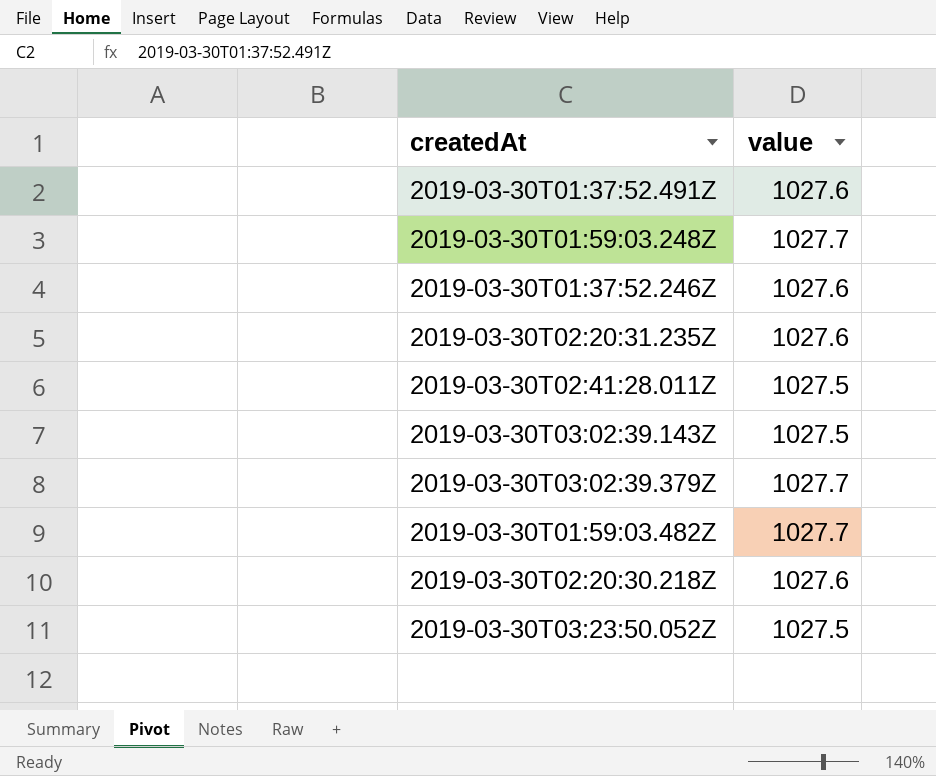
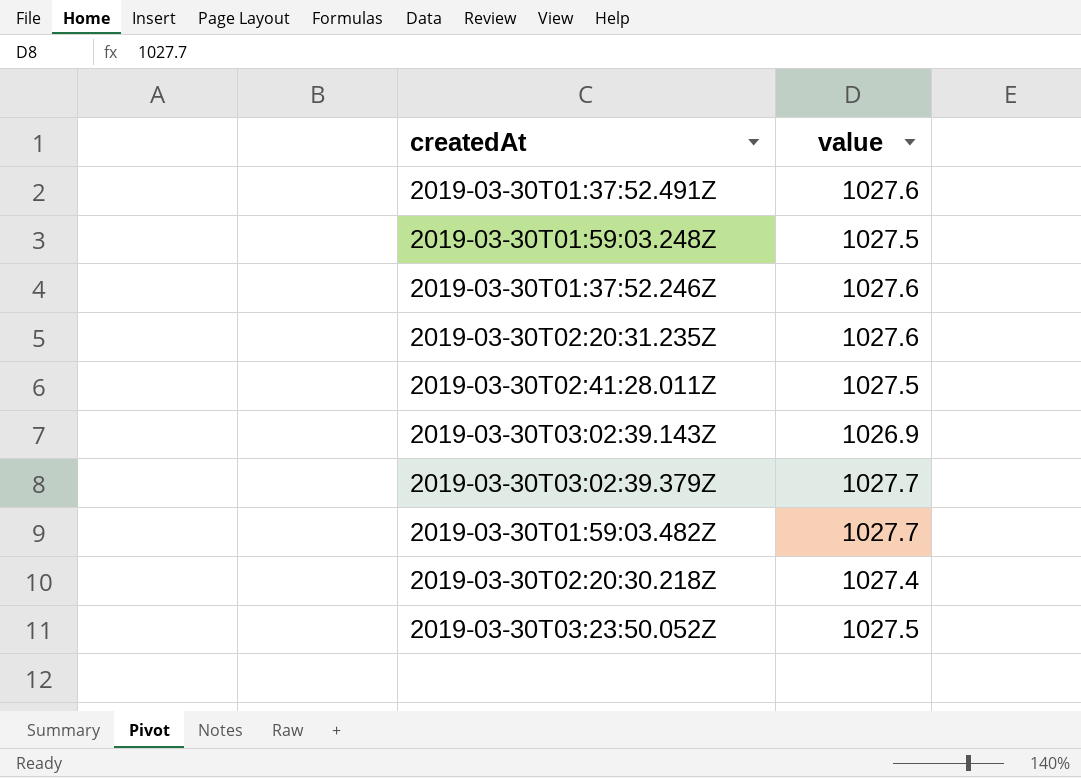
2019-03-30T01:59:03.248Z | value: 1027.7 -> 1027.5
2019-03-30T03:02:39.143Z | value: 1027.5 -> 1026.9
2019-03-30T02:20:30.218Z | value: 1027.6 -> 1027.4

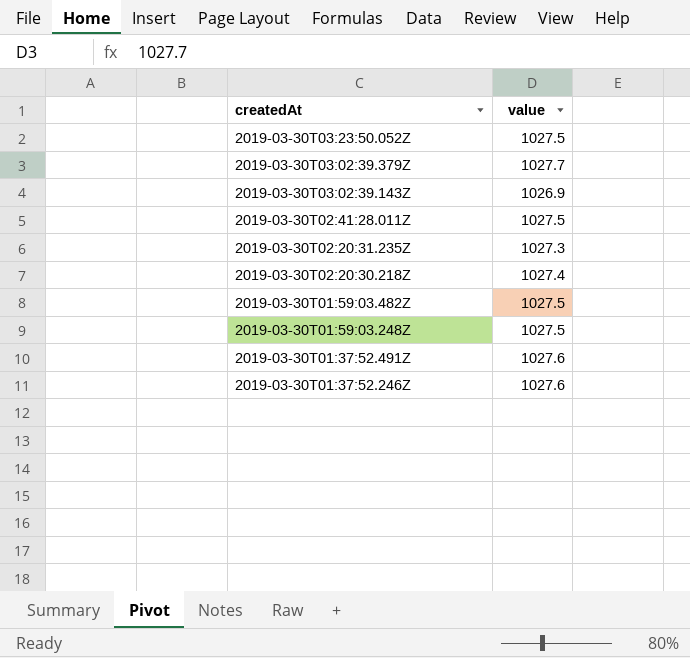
row order: none -> createdAt descending
2019-03-30T02:20:31.235Z | value: 1027.6 -> 1027.3
2019-03-30T01:59:03.482Z | value: 1027.7 -> 1027.5

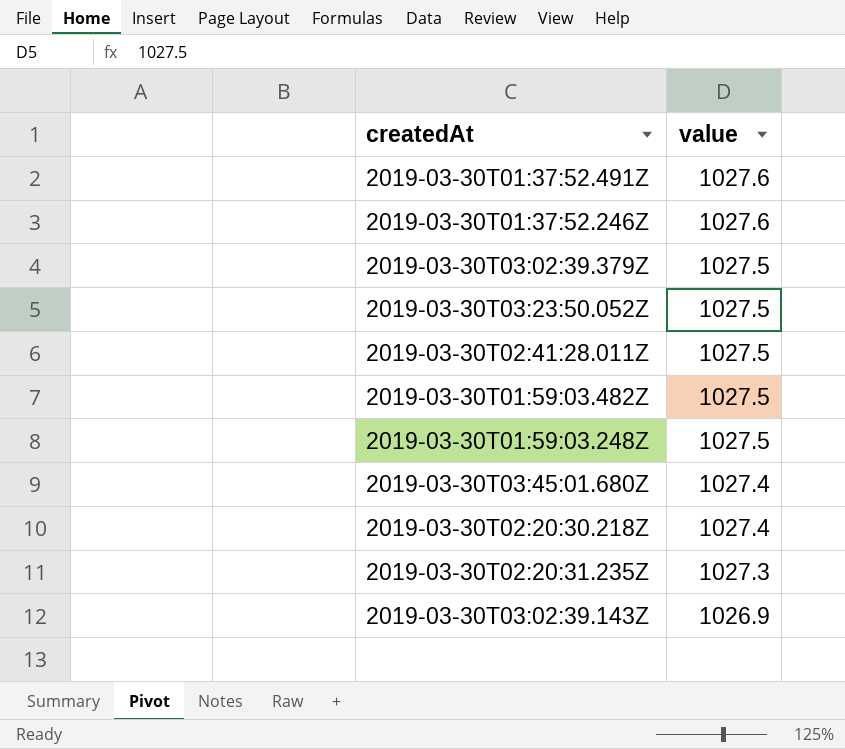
row order: createdAt descending -> value descending
2019-03-30T03:02:39.379Z | value: 1027.7 -> 1027.5
row 2019-03-30T03:45:01.680Z: none -> 1027.4

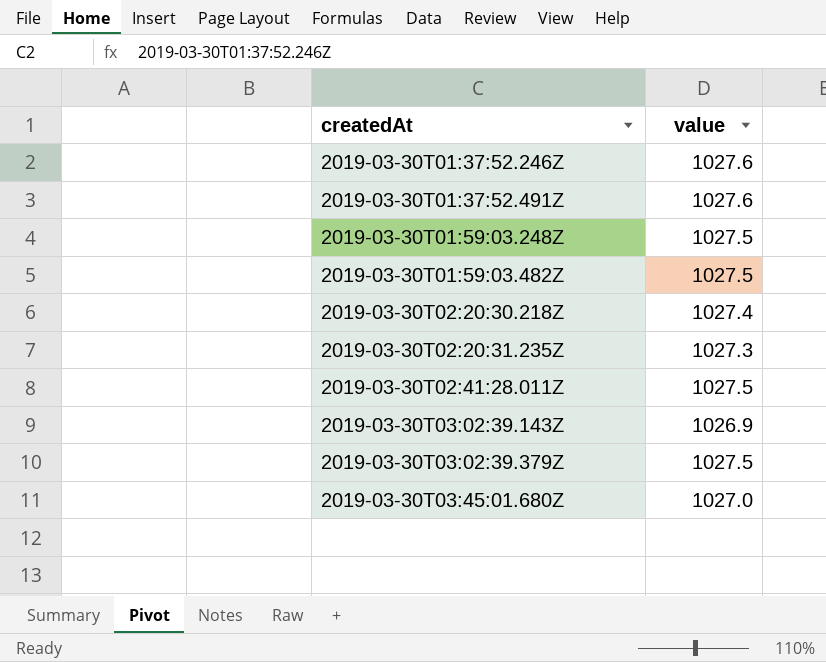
row order: value descending -> createdAt ascending
row 2019-03-30T03:23:50.052Z: 1027.5 -> none
2019-03-30T03:45:01.680Z | value: 1027.4 -> 1027.0

